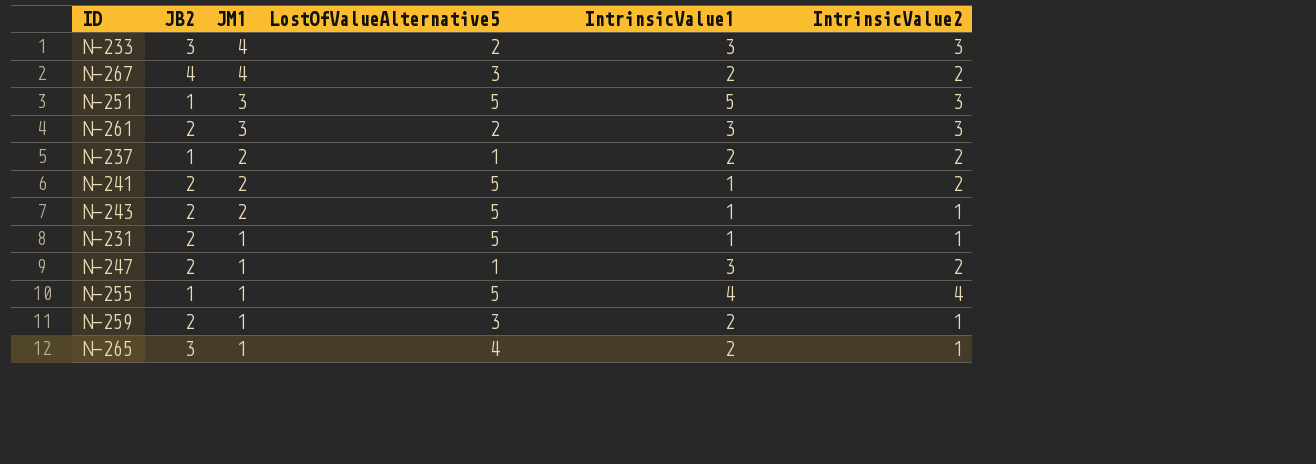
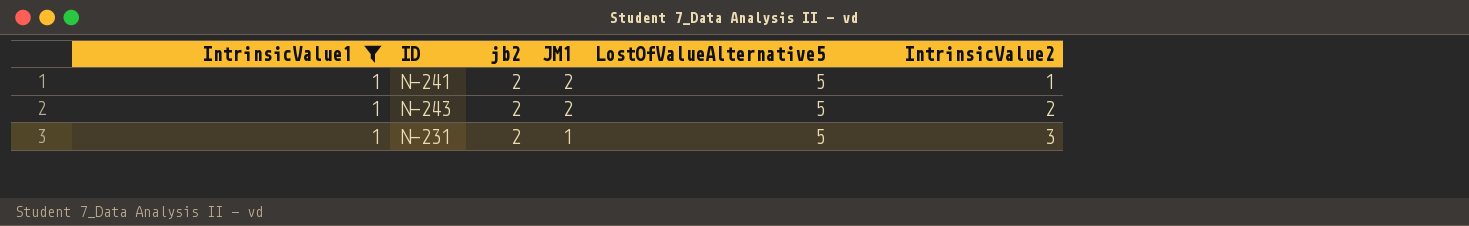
filter: none -> IntrinsicValue1 = 1
column IntrinsicValue1 | position: 5 -> 1
column name: JB2 -> jb2
N-241 | IntrinsicValue2: 2 -> 1
N-243 | IntrinsicValue2: 1 -> 2
N-231 | IntrinsicValue2: 1 -> 3

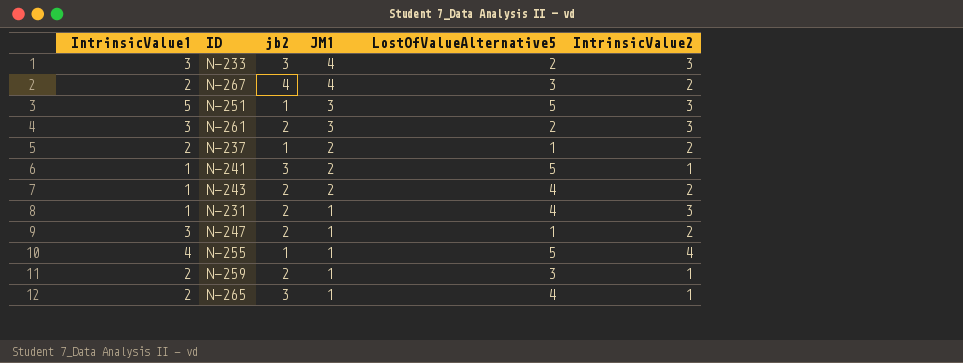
filter: IntrinsicValue1 = 1 -> none
N-241 | jb2: 2 -> 3
N-243 | LostOfValueAlternative5: 5 -> 4
N-231 | LostOfValueAlternative5: 5 -> 4

